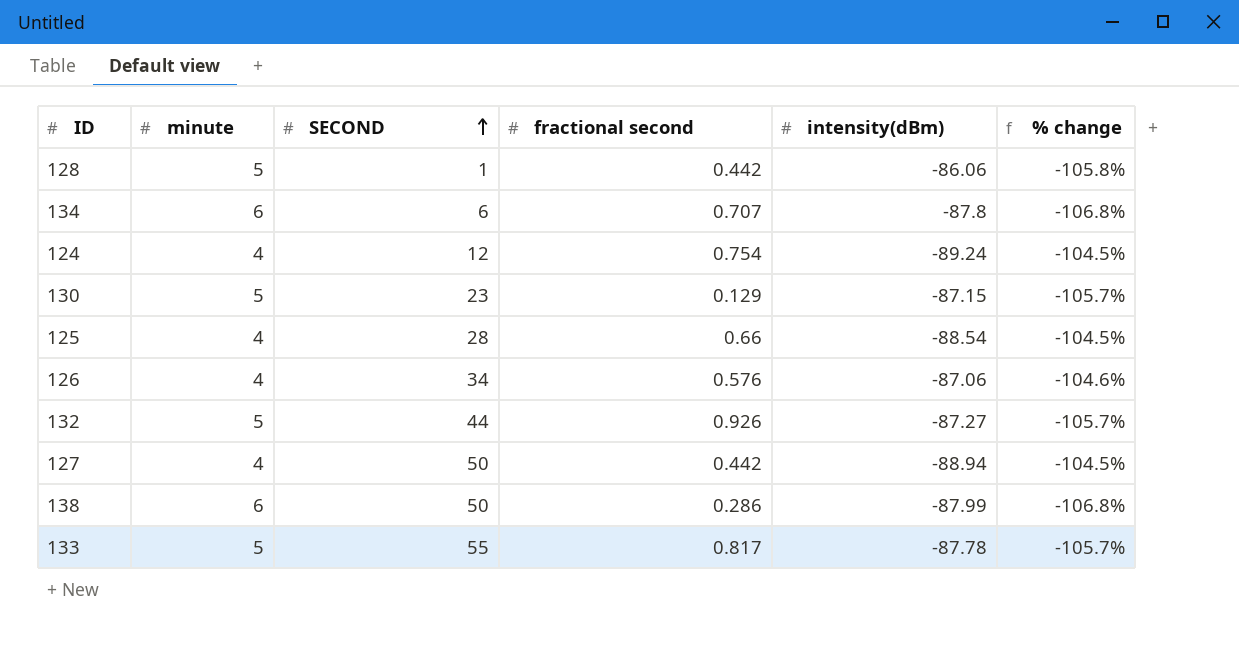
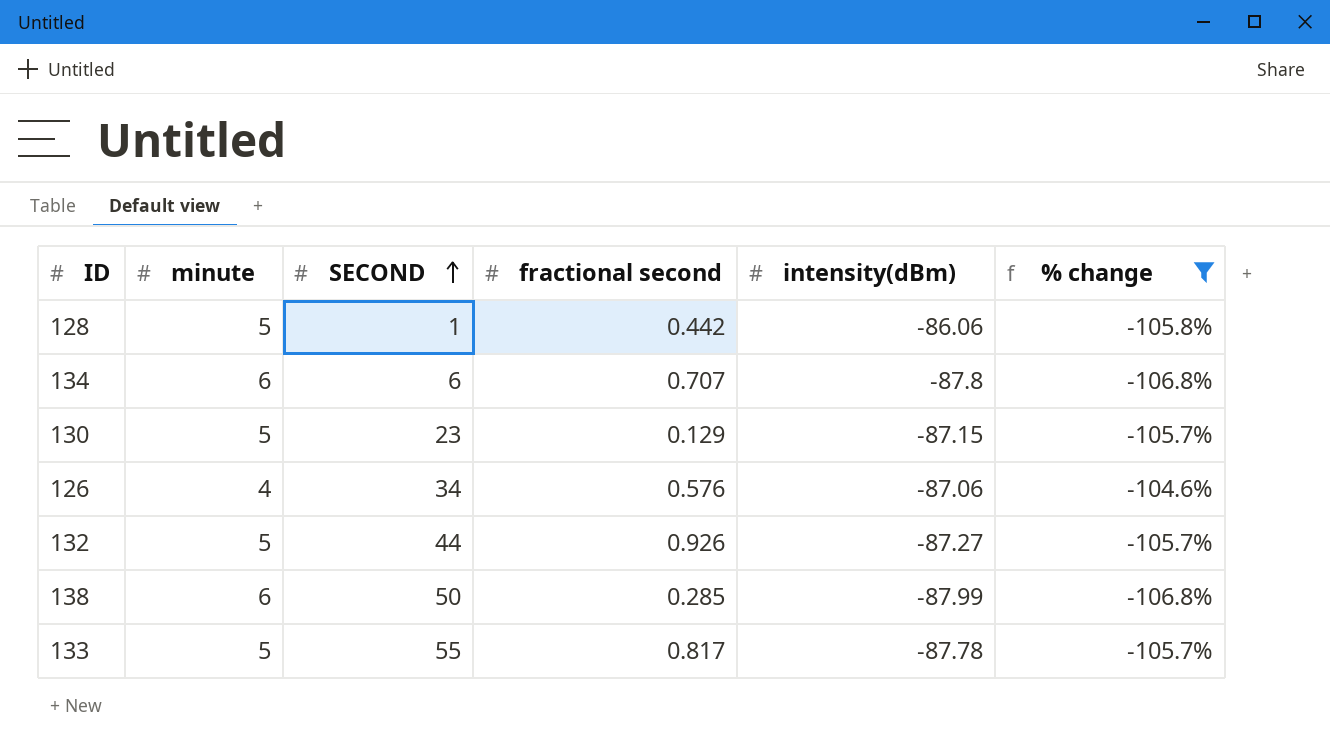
filter: none -> % change != -104.5%
138 | fractional second: 0.286 -> 0.285

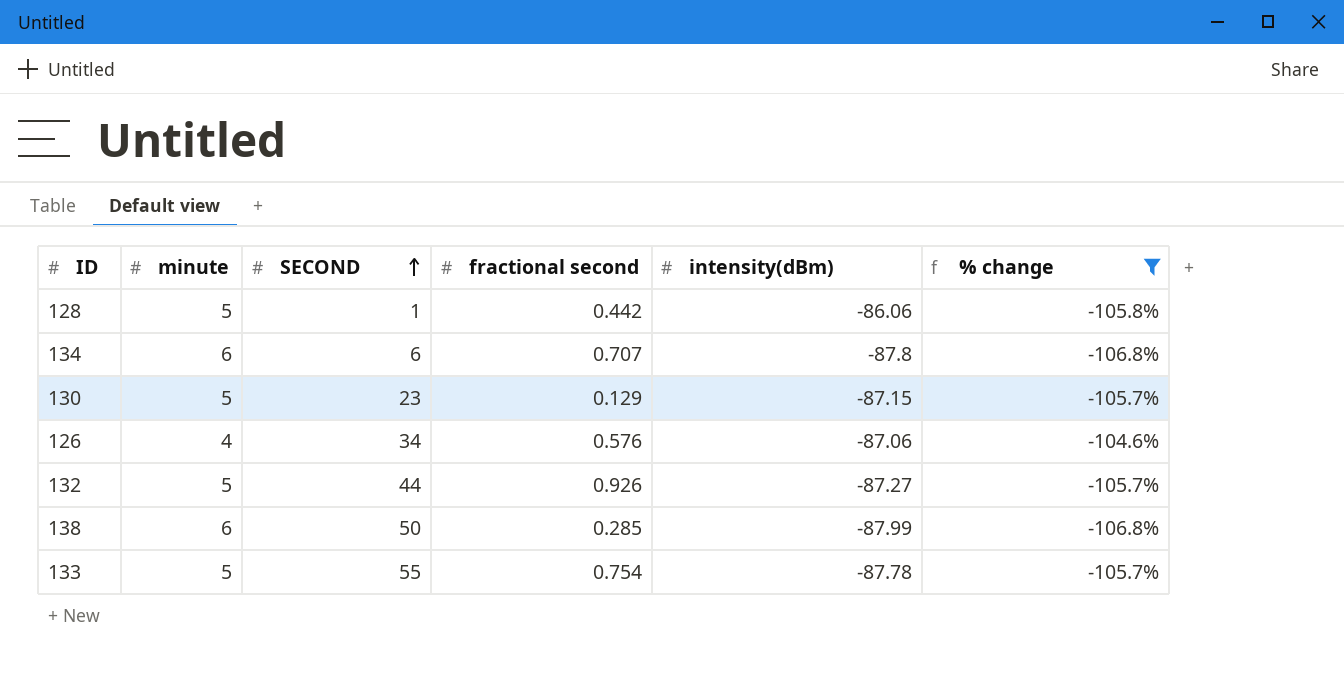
133 | fractional second: 0.817 -> 0.754

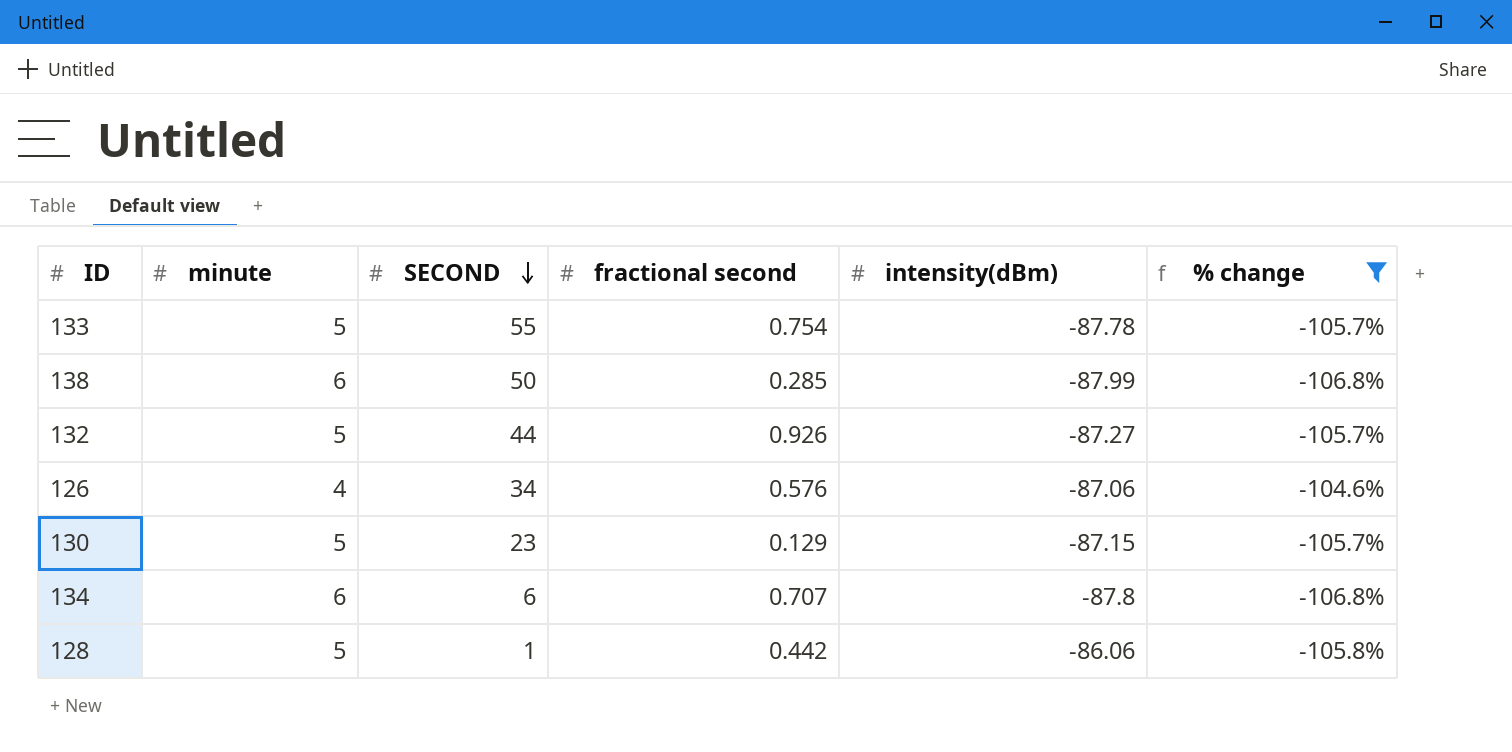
row order: SECOND ascending -> SECOND descending

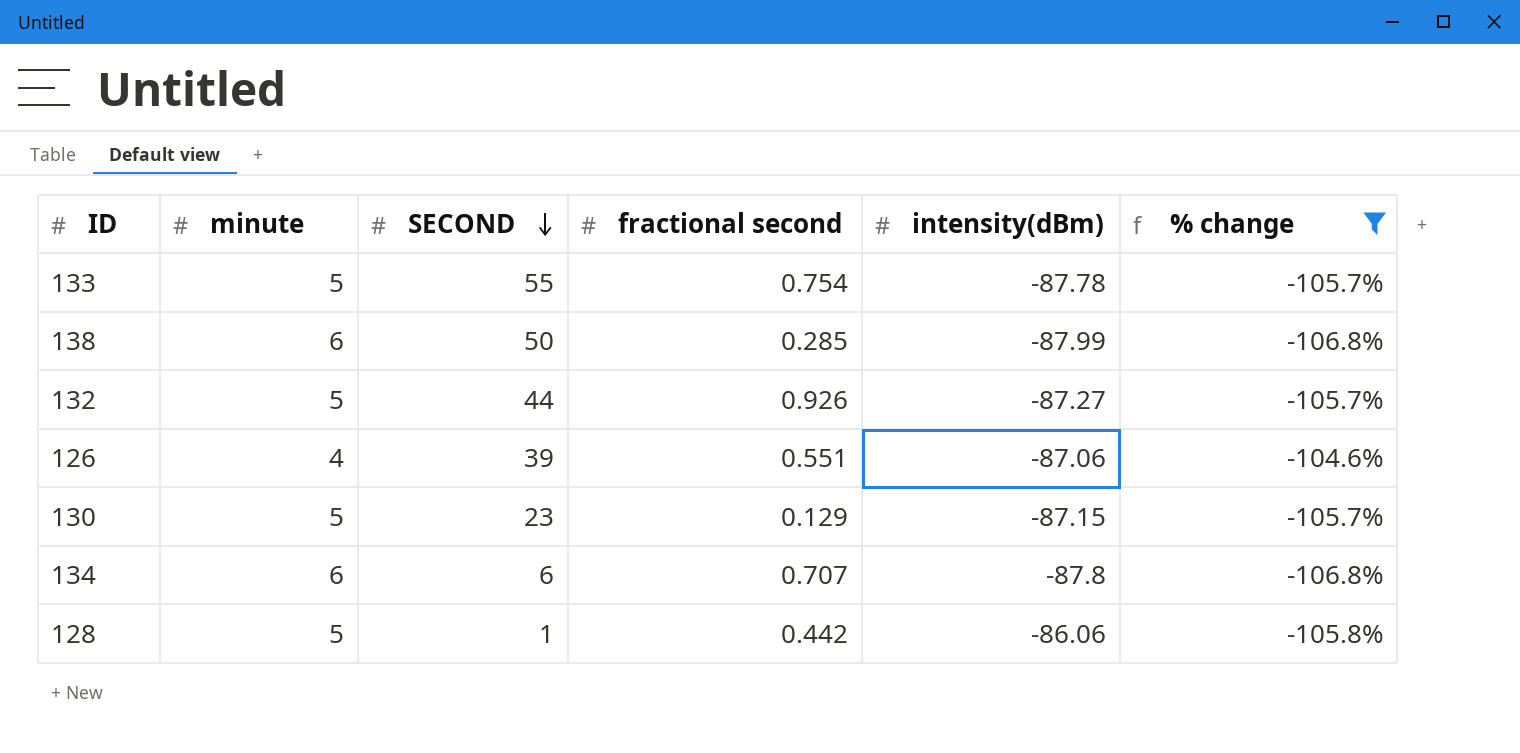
126 | SECOND: 34 -> 39
126 | fractional second: 0.576 -> 0.551

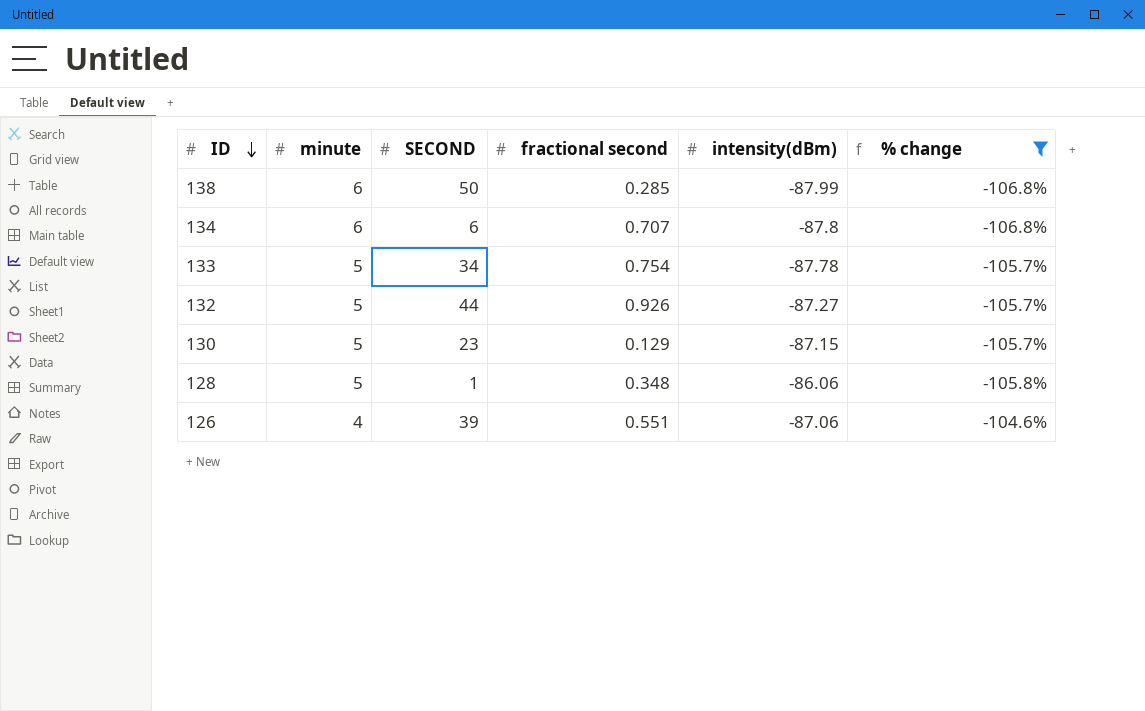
row order: SECOND descending -> ID descending
133 | SECOND: 55 -> 34
128 | fractional second: 0.442 -> 0.348

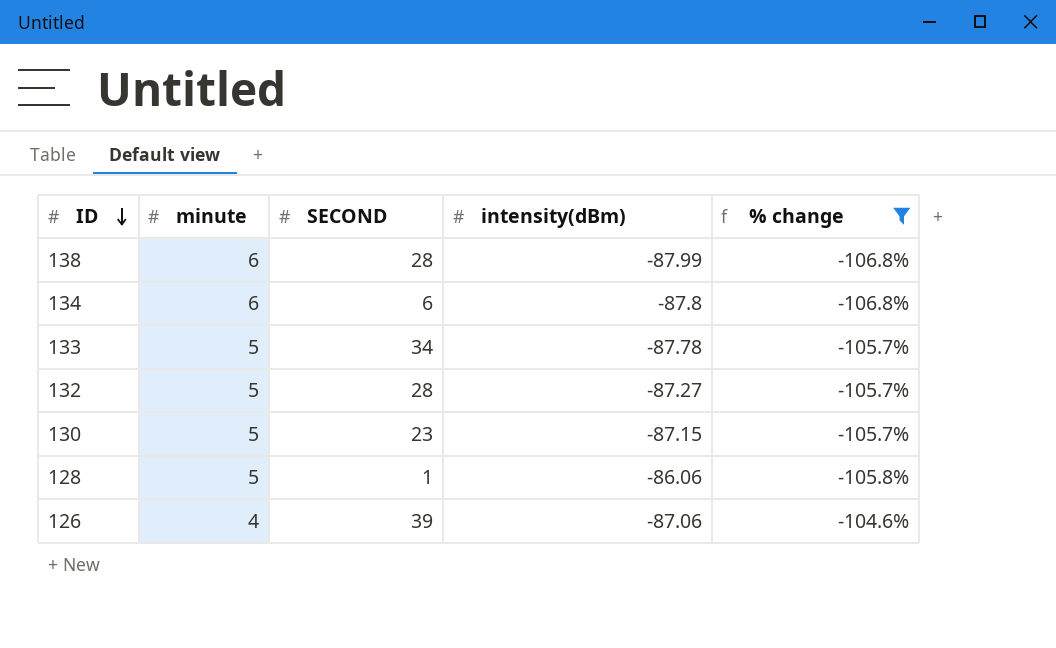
column fractional second | position: 4 -> none
138 | SECOND: 50 -> 28
132 | SECOND: 44 -> 28

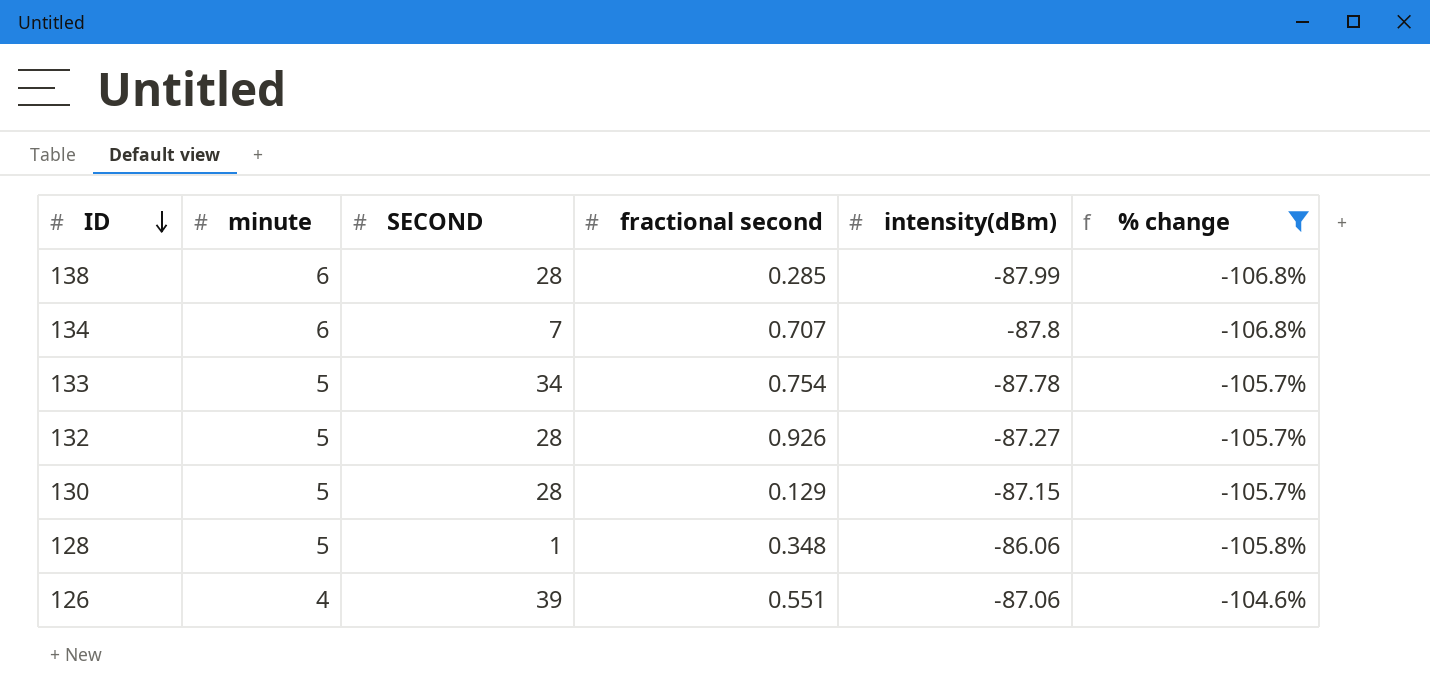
column fractional second | position: none -> 4
134 | SECOND: 6 -> 7
130 | SECOND: 23 -> 28

